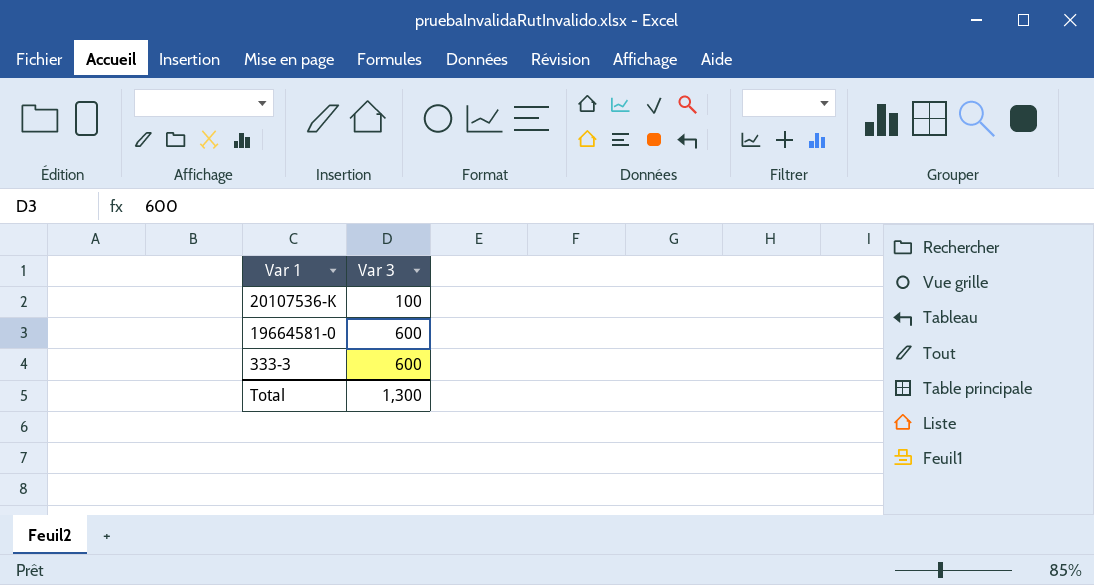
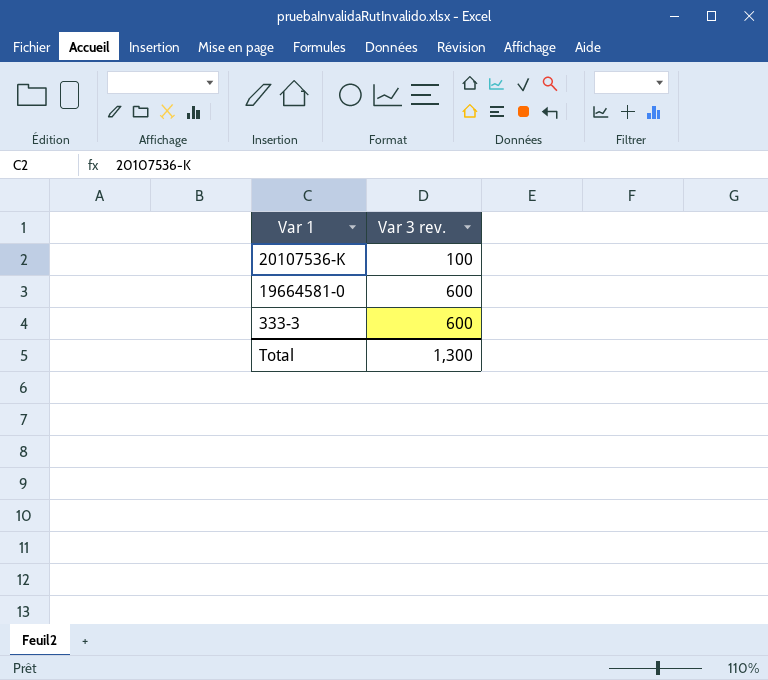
column name: Var 3 -> Var 3 rev.

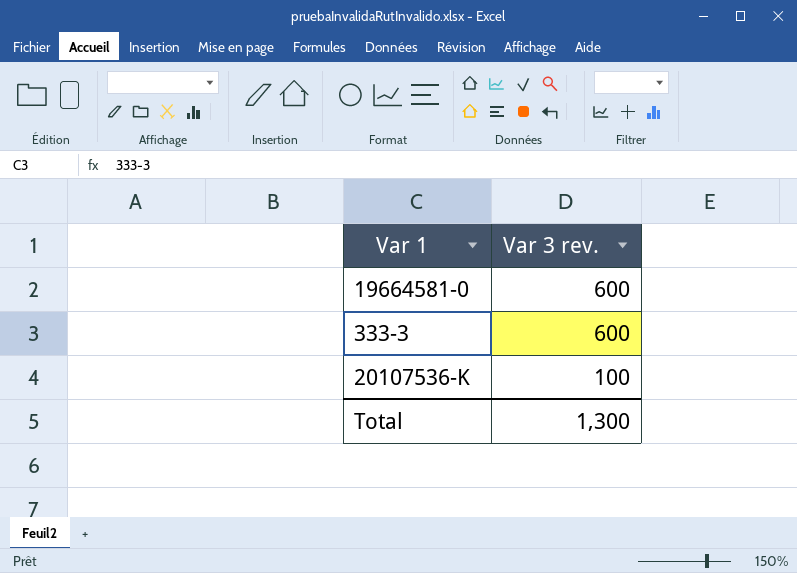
row order: Var 1 descending -> Var 3 rev. descending

